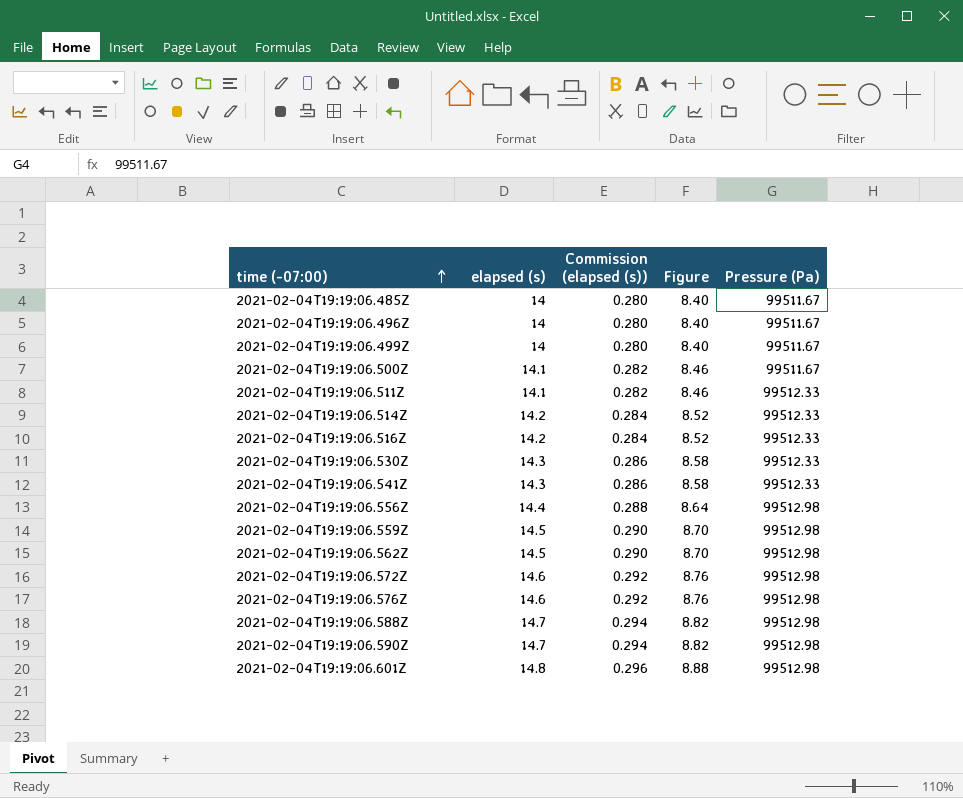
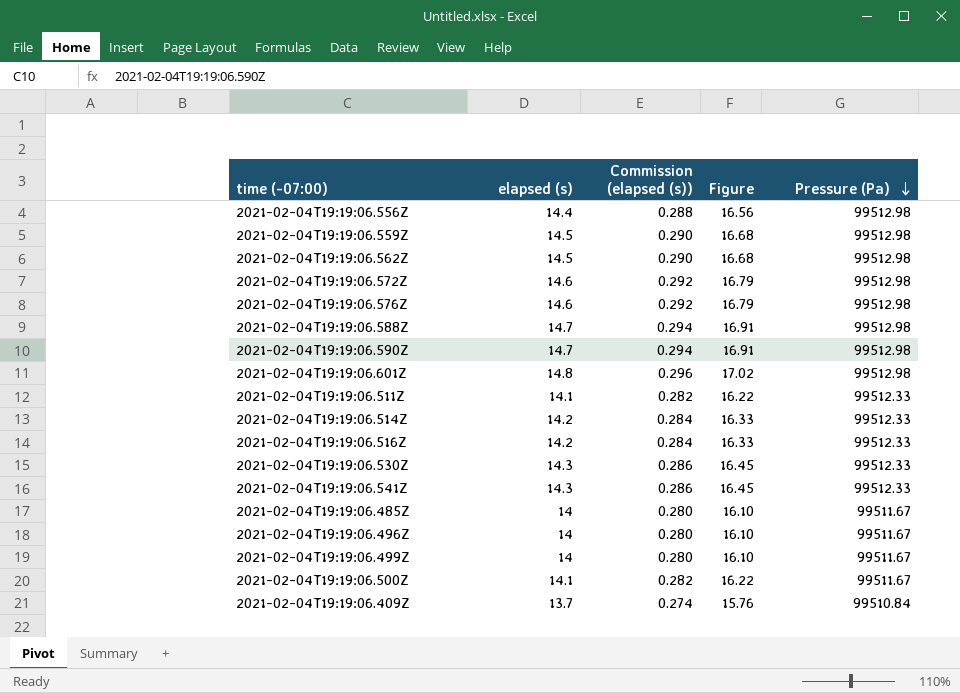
row order: time (-07:00) ascending -> Pressure (Pa) descending
column Figure | formula: [elapsed (s)] * 0.6 -> [elapsed (s)] * 1.15
row 2021-02-04T19:19:06.409Z: none -> 13.7 | 0.274 | 15.76 | 99510.84

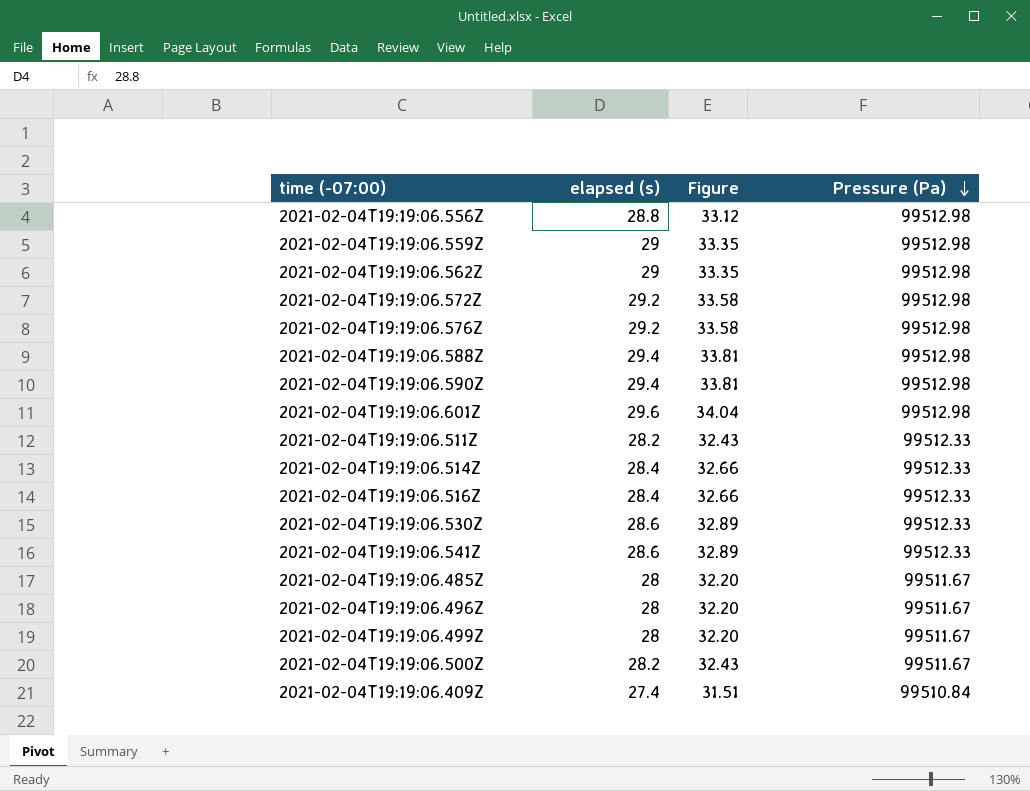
column Commission (elapsed (s)) | formula: [elapsed (s)] * 0.02 -> none
2021-02-04T19:19:06.556Z | elapsed (s): 14.4 -> 28.8
2021-02-04T19:19:06.556Z | Figure: 16.56 -> 33.12
2021-02-04T19:19:06.559Z | elapsed (s): 14.5 -> 29
2021-02-04T19:19:06.559Z | Figure: 16.68 -> 33.35
2021-02-04T19:19:06.562Z | elapsed (s): 14.5 -> 29
2021-02-04T19:19:06.562Z | Figure: 16.68 -> 33.35
2021-02-04T19:19:06.572Z | elapsed (s): 14.6 -> 29.2
2021-02-04T19:19:06.572Z | Figure: 16.79 -> 33.58
2021-02-04T19:19:06.576Z | elapsed (s): 14.6 -> 29.2
2021-02-04T19:19:06.576Z | Figure: 16.79 -> 33.58
2021-02-04T19:19:06.588Z | elapsed (s): 14.7 -> 29.4
2021-02-04T19:19:06.588Z | Figure: 16.91 -> 33.81
2021-02-04T19:19:06.590Z | elapsed (s): 14.7 -> 29.4
2021-02-04T19:19:06.590Z | Figure: 16.91 -> 33.81
2021-02-04T19:19:06.601Z | elapsed (s): 14.8 -> 29.6
2021-02-04T19:19:06.601Z | Figure: 17.02 -> 34.04
2021-02-04T19:19:06.511Z | elapsed (s): 14.1 -> 28.2
2021-02-04T19:19:06.511Z | Figure: 16.22 -> 32.43
2021-02-04T19:19:06.514Z | elapsed (s): 14.2 -> 28.4
2021-02-04T19:19:06.514Z | Figure: 16.33 -> 32.66
2021-02-04T19:19:06.516Z | elapsed (s): 14.2 -> 28.4
2021-02-04T19:19:06.516Z | Figure: 16.33 -> 32.66
2021-02-04T19:19:06.530Z | elapsed (s): 14.3 -> 28.6
2021-02-04T19:19:06.530Z | Figure: 16.45 -> 32.89
2021-02-04T19:19:06.541Z | elapsed (s): 14.3 -> 28.6
2021-02-04T19:19:06.541Z | Figure: 16.45 -> 32.89
2021-02-04T19:19:06.485Z | elapsed (s): 14 -> 28
2021-02-04T19:19:06.485Z | Figure: 16.10 -> 32.20
2021-02-04T19:19:06.496Z | elapsed (s): 14 -> 28
2021-02-04T19:19:06.496Z | Figure: 16.10 -> 32.20
2021-02-04T19:19:06.499Z | elapsed (s): 14 -> 28
2021-02-04T19:19:06.499Z | Figure: 16.10 -> 32.20
2021-02-04T19:19:06.500Z | elapsed (s): 14.1 -> 28.2
2021-02-04T19:19:06.500Z | Figure: 16.22 -> 32.43
2021-02-04T19:19:06.409Z | elapsed (s): 13.7 -> 27.4
2021-02-04T19:19:06.409Z | Figure: 15.76 -> 31.51

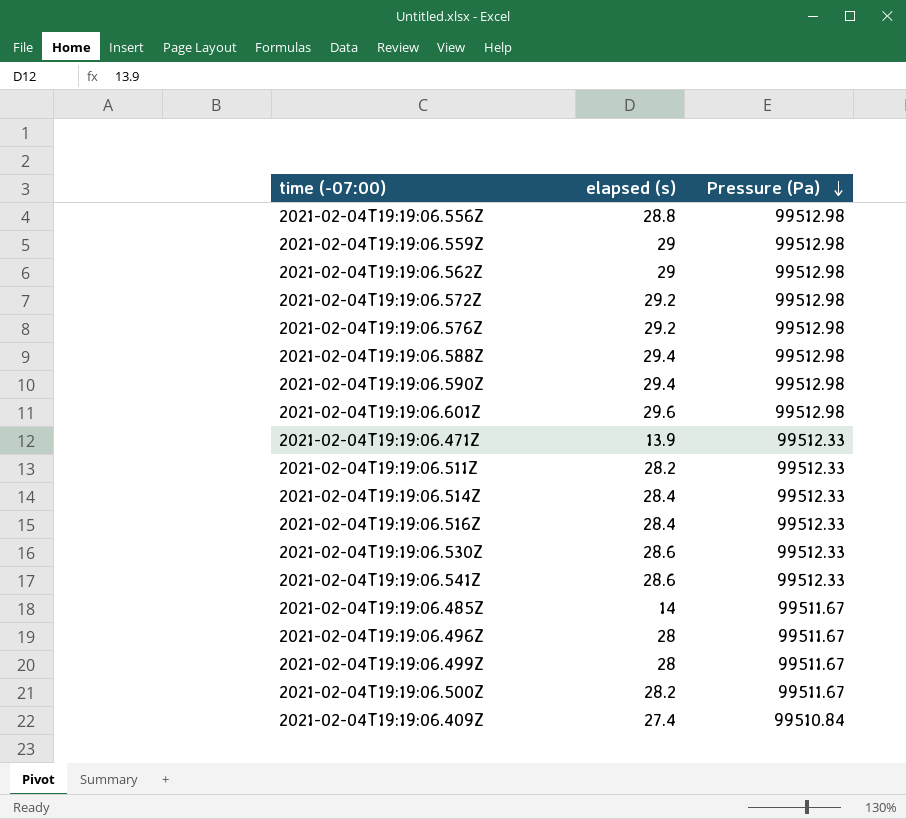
column Figure | formula: [elapsed (s)] * 1.15 -> none
row 2021-02-04T19:19:06.471Z: none -> 13.9 | 99512.33
2021-02-04T19:19:06.485Z | elapsed (s): 28 -> 14

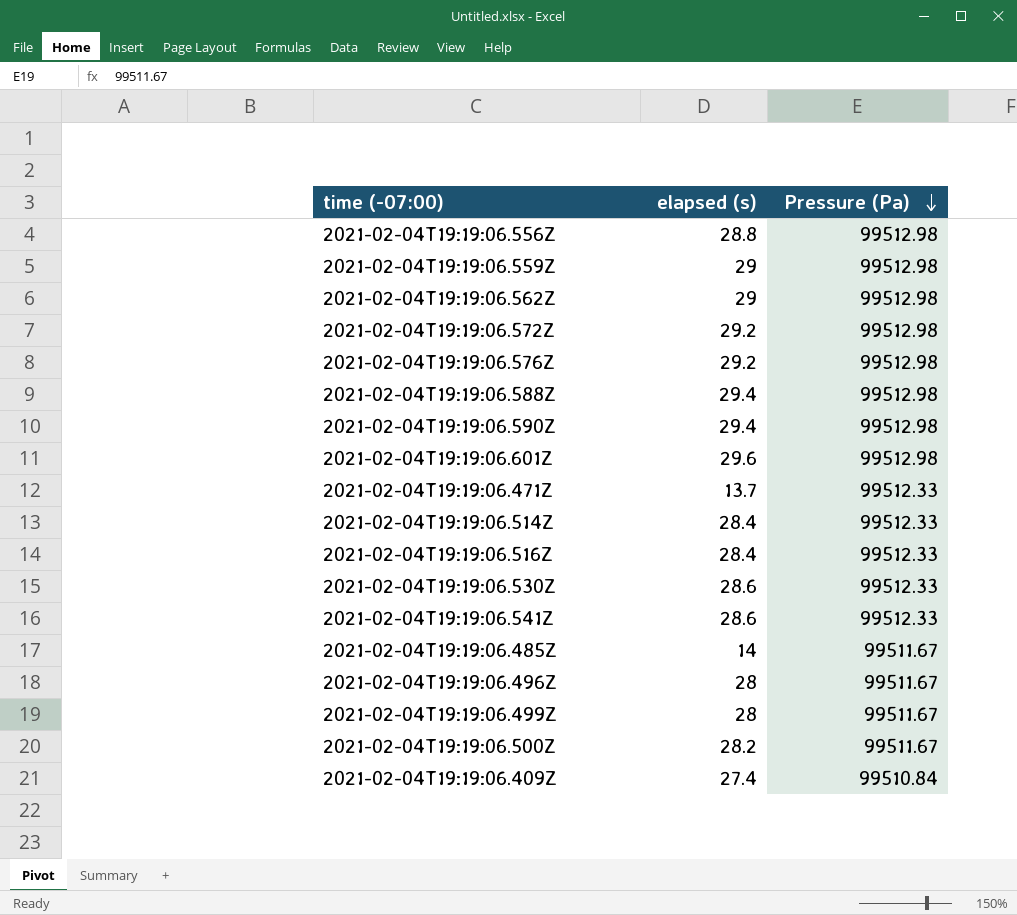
row 2021-02-04T19:19:06.511Z: 28.2 | 99512.33 -> none
2021-02-04T19:19:06.471Z | elapsed (s): 13.9 -> 13.7

